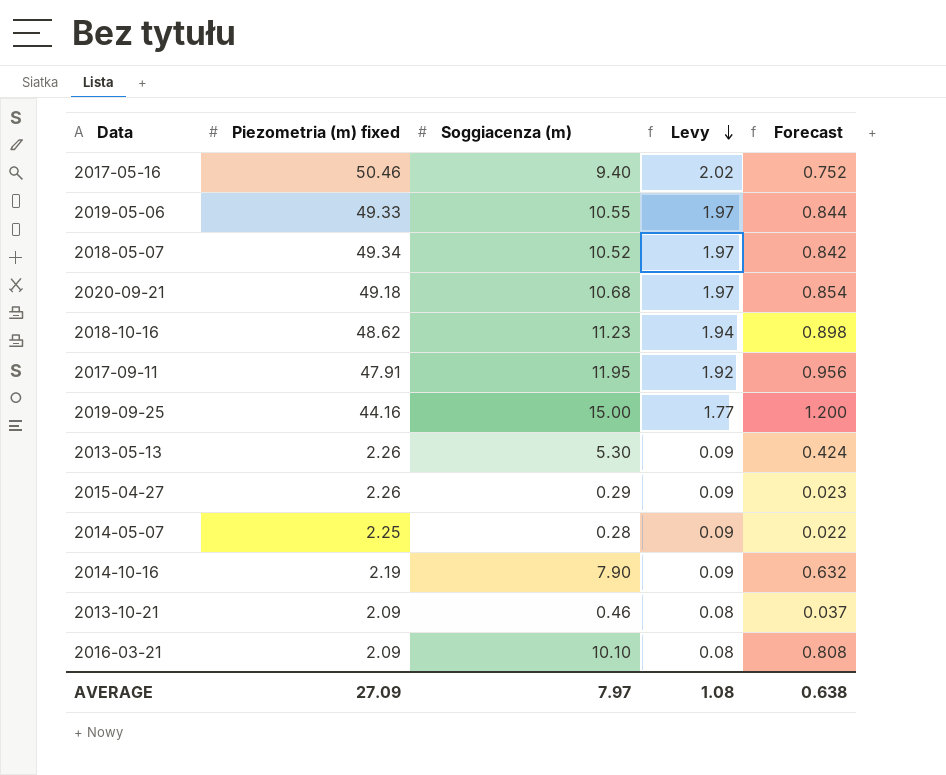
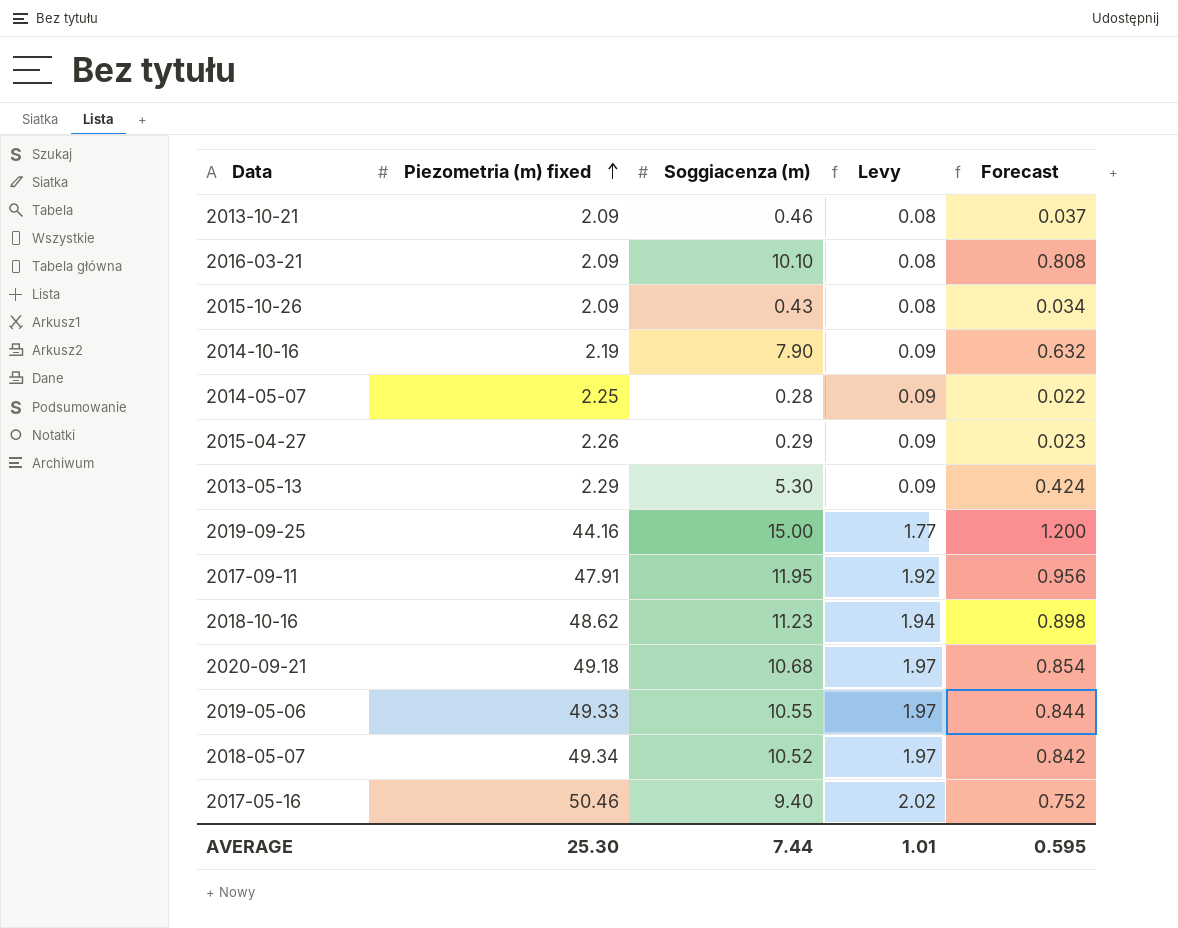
row order: Levy descending -> Piezometria (m) fixed ascending
row 2015-10-26: none -> 2.09 | 0.43 | 0.08 | 0.034
2013-05-13 | Piezometria (m) fixed: 2.26 -> 2.29
AVERAGE | Piezometria (m) fixed: 27.09 -> 25.30
AVERAGE | Soggiacenza (m): 7.97 -> 7.44
AVERAGE | Levy: 1.08 -> 1.01
AVERAGE | Forecast: 0.638 -> 0.595

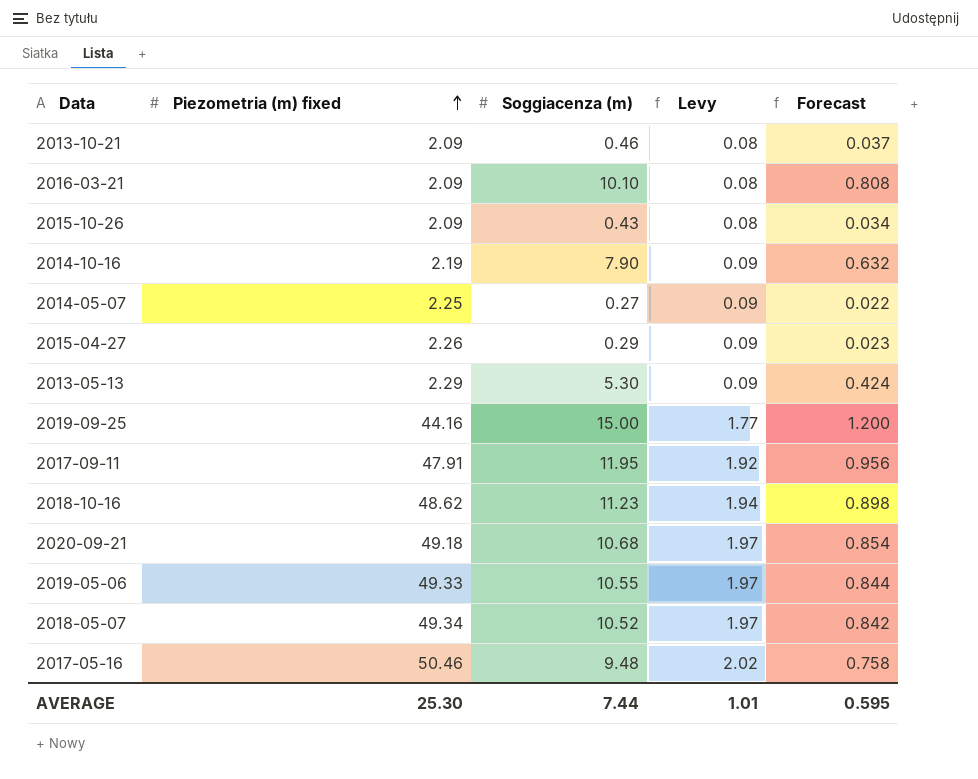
2014-05-07 | Soggiacenza (m): 0.28 -> 0.27
2017-05-16 | Soggiacenza (m): 9.40 -> 9.48
2017-05-16 | Forecast: 0.752 -> 0.758

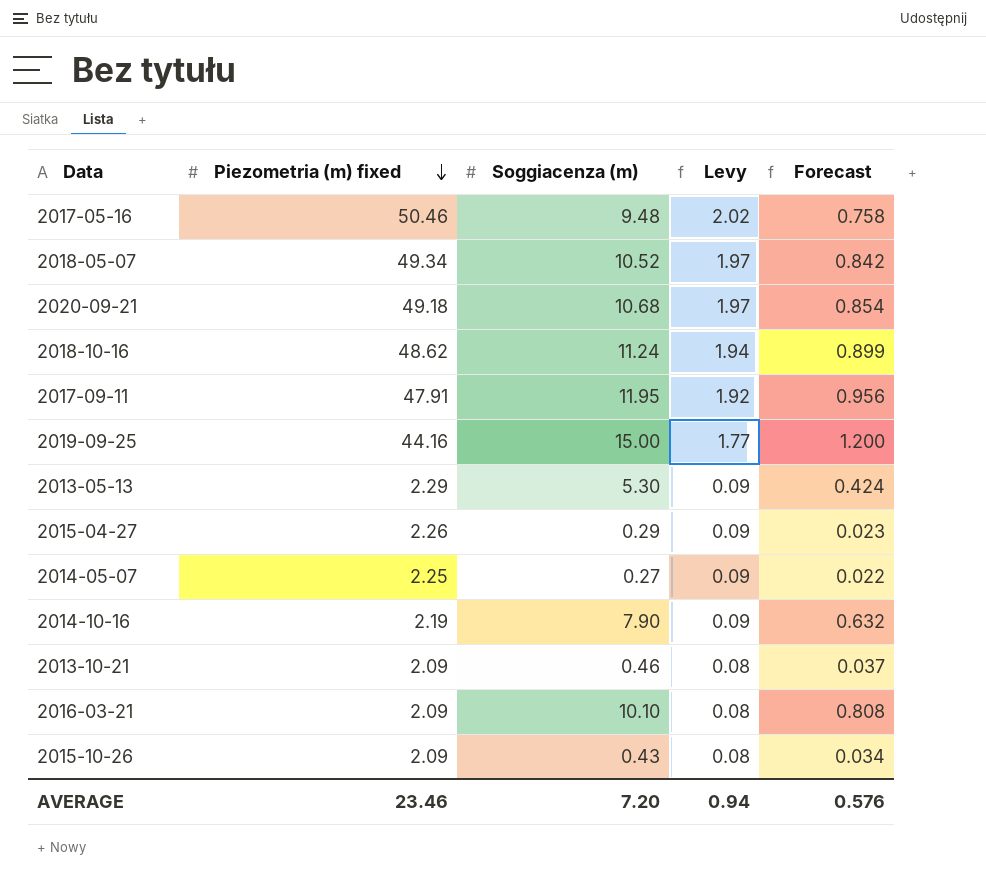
row order: Piezometria (m) fixed ascending -> Piezometria (m) fixed descending
row 2019-05-06: 49.33 | 10.55 | 1.97 | 0.844 -> none
2018-10-16 | Soggiacenza (m): 11.23 -> 11.24
2018-10-16 | Forecast: 0.898 -> 0.899
AVERAGE | Piezometria (m) fixed: 25.30 -> 23.46
AVERAGE | Soggiacenza (m): 7.44 -> 7.20
AVERAGE | Levy: 1.01 -> 0.94
AVERAGE | Forecast: 0.595 -> 0.576

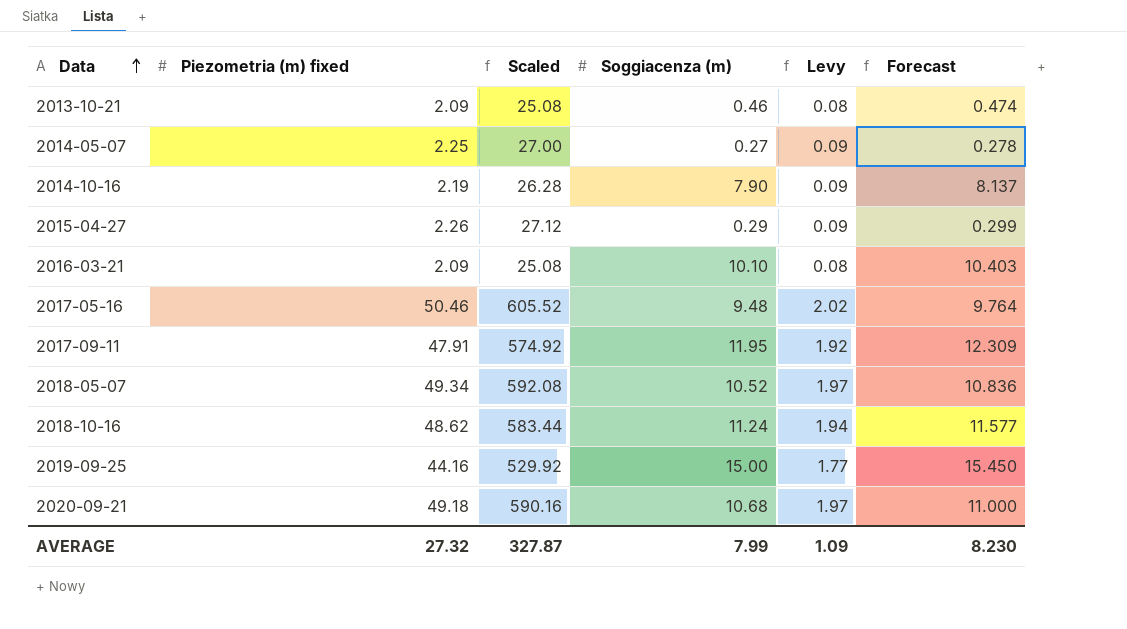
row order: Piezometria (m) fixed descending -> Data ascending
column Scaled | formula: none -> [Piezometria (m) fixed] * 12
column Forecast | formula: [Soggiacenza (m)] * 0.08 -> [Soggiacenza (m)] * 1.03
row 2013-05-13: 2.29 | 5.30 | 0.09 | 0.424 -> none
row 2015-10-26: 2.09 | 0.43 | 0.08 | 0.034 -> none
AVERAGE | Piezometria (m) fixed: 23.46 -> 27.32
AVERAGE | Soggiacenza (m): 7.20 -> 7.99
AVERAGE | Levy: 0.94 -> 1.09
AVERAGE | Forecast: 0.576 -> 8.230

